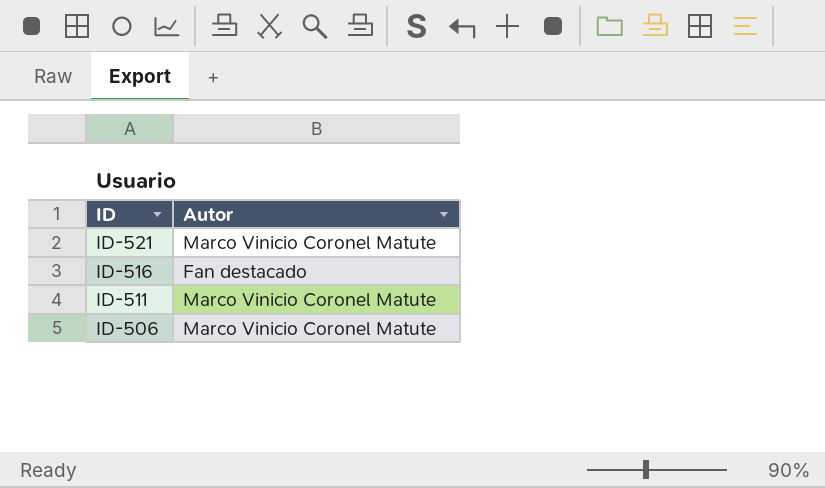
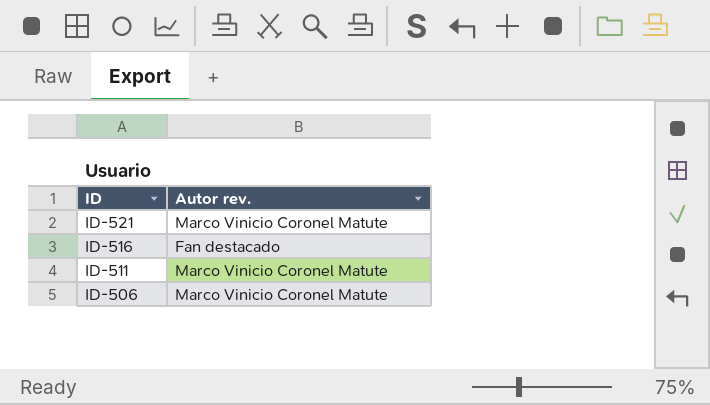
column name: Autor -> Autor rev.

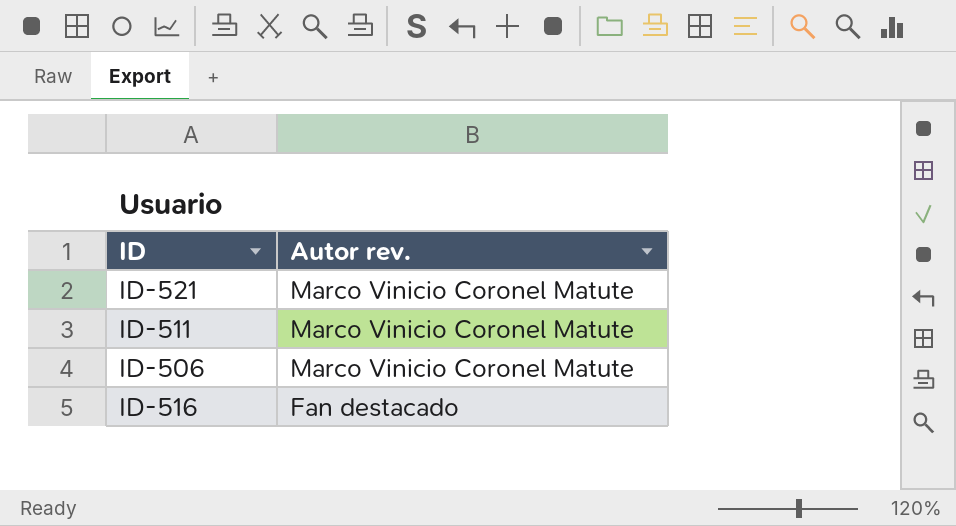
row order: ID descending -> Autor rev. descending

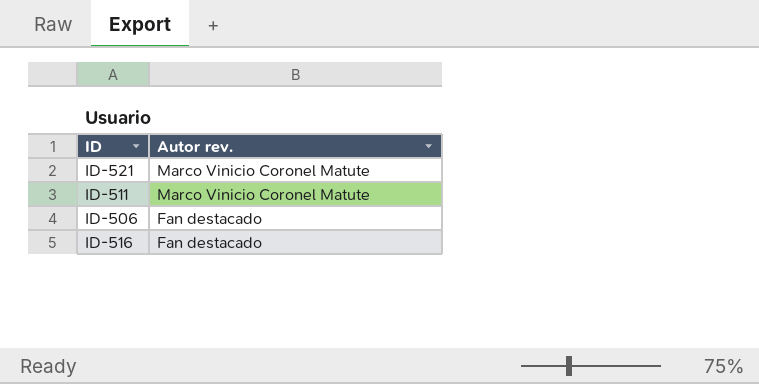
ID-506 | Autor rev.: Marco Vinicio Coronel Matute -> Fan destacado

